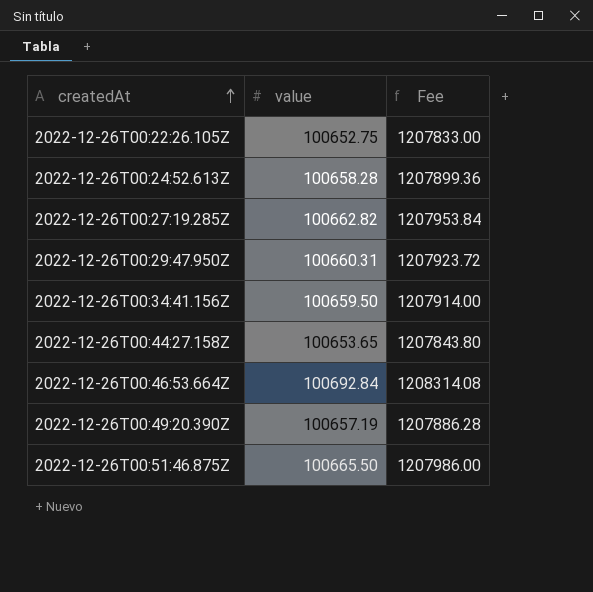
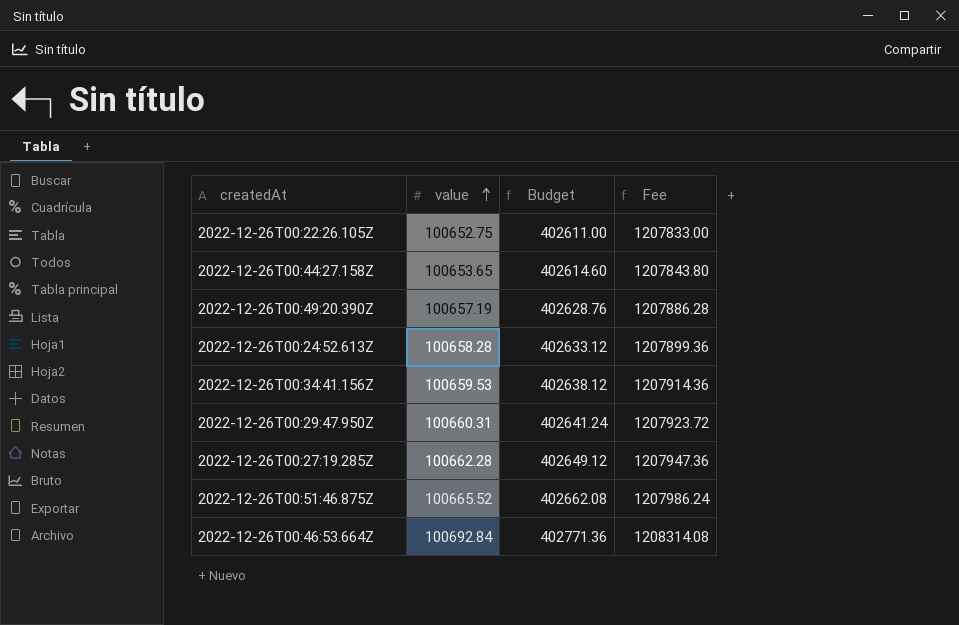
row order: createdAt ascending -> value ascending
column Budget | formula: none -> [value] * 4
2022-12-26T00:34:41.156Z | value: 100659.50 -> 100659.53
2022-12-26T00:34:41.156Z | Fee: 1207914.00 -> 1207914.36
2022-12-26T00:27:19.285Z | value: 100662.82 -> 100662.28
2022-12-26T00:27:19.285Z | Fee: 1207953.84 -> 1207947.36
2022-12-26T00:51:46.875Z | value: 100665.50 -> 100665.52
2022-12-26T00:51:46.875Z | Fee: 1207986.00 -> 1207986.24

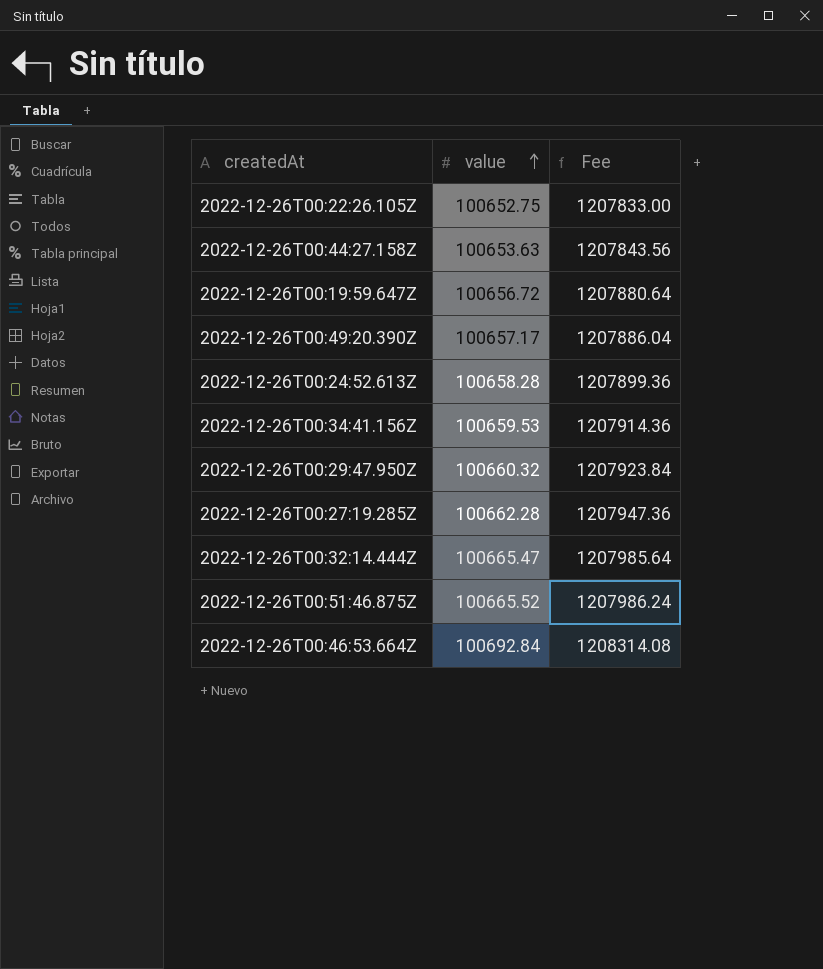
column Budget | formula: [value] * 4 -> none
2022-12-26T00:44:27.158Z | value: 100653.65 -> 100653.63
2022-12-26T00:44:27.158Z | Fee: 1207843.80 -> 1207843.56
row 2022-12-26T00:19:59.647Z: none -> 100656.72 | 1207880.64
2022-12-26T00:49:20.390Z | value: 100657.19 -> 100657.17
2022-12-26T00:49:20.390Z | Fee: 1207886.28 -> 1207886.04
2022-12-26T00:29:47.950Z | value: 100660.31 -> 100660.32
2022-12-26T00:29:47.950Z | Fee: 1207923.72 -> 1207923.84
row 2022-12-26T00:32:14.444Z: none -> 100665.47 | 1207985.64

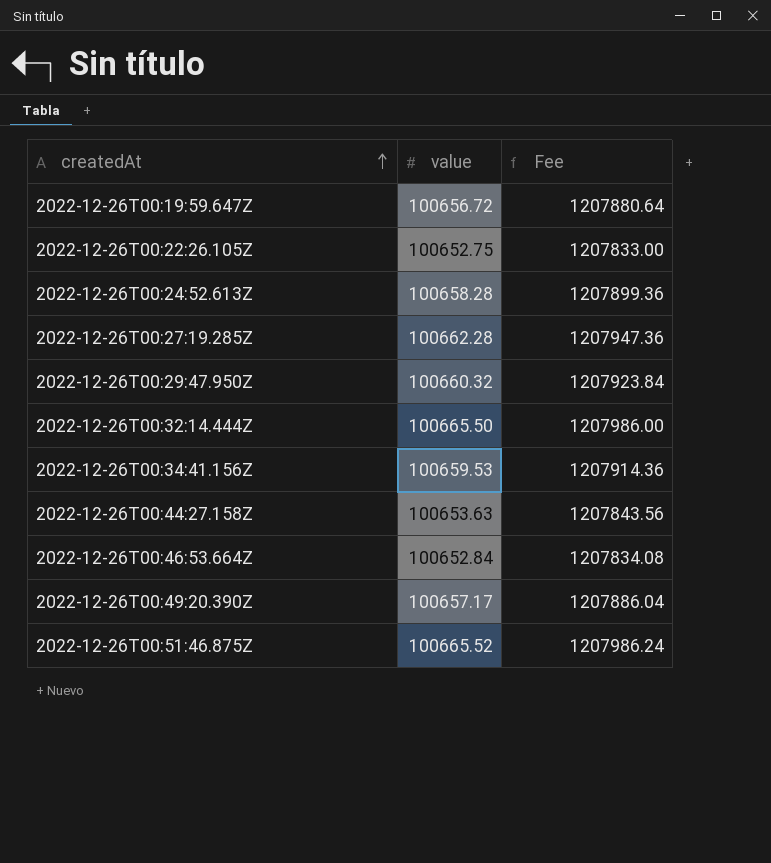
row order: value ascending -> createdAt ascending
2022-12-26T00:32:14.444Z | value: 100665.47 -> 100665.50
2022-12-26T00:32:14.444Z | Fee: 1207985.64 -> 1207986.00
2022-12-26T00:46:53.664Z | value: 100692.84 -> 100652.84
2022-12-26T00:46:53.664Z | Fee: 1208314.08 -> 1207834.08

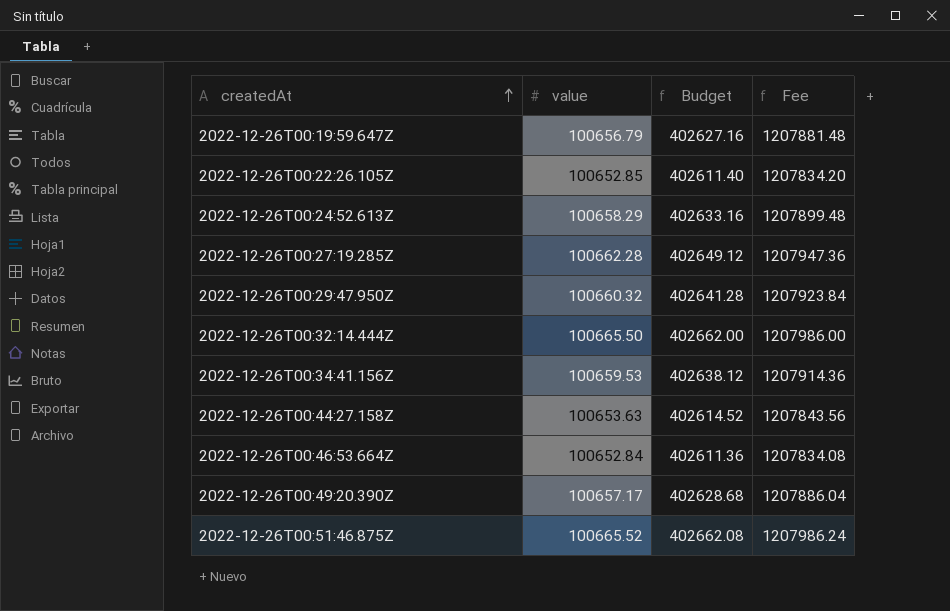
column Budget | formula: none -> [value] * 4
2022-12-26T00:19:59.647Z | value: 100656.72 -> 100656.79
2022-12-26T00:19:59.647Z | Fee: 1207880.64 -> 1207881.48
2022-12-26T00:22:26.105Z | value: 100652.75 -> 100652.85
2022-12-26T00:22:26.105Z | Fee: 1207833.00 -> 1207834.20
2022-12-26T00:24:52.613Z | value: 100658.28 -> 100658.29
2022-12-26T00:24:52.613Z | Fee: 1207899.36 -> 1207899.48

